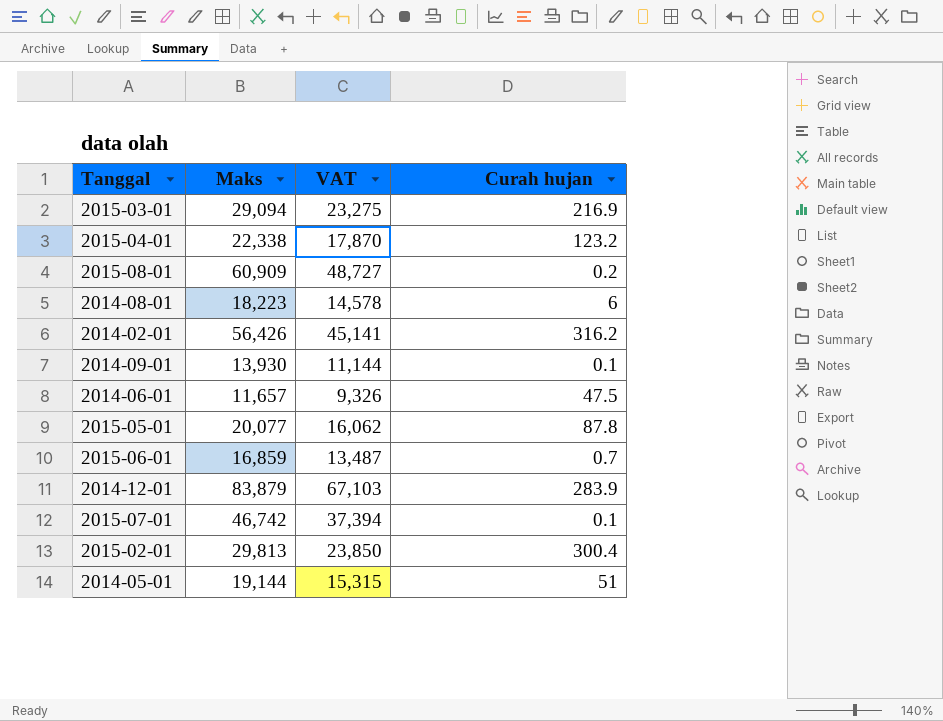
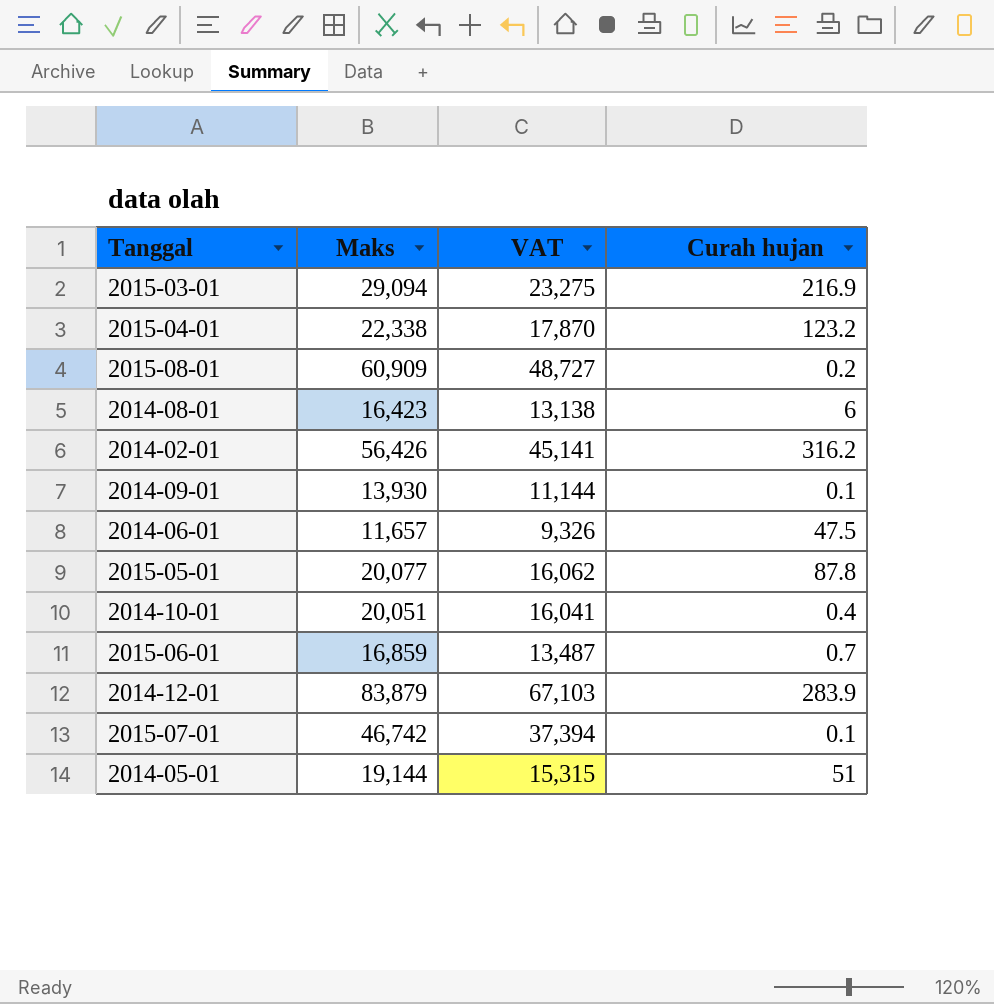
row 2015-02-01: 29,813 | 23,850 | 300.4 -> none
2014-08-01 | Maks: 18,223 -> 16,423
2014-08-01 | VAT: 14,578 -> 13,138
row 2014-10-01: none -> 20,051 | 16,041 | 0.4

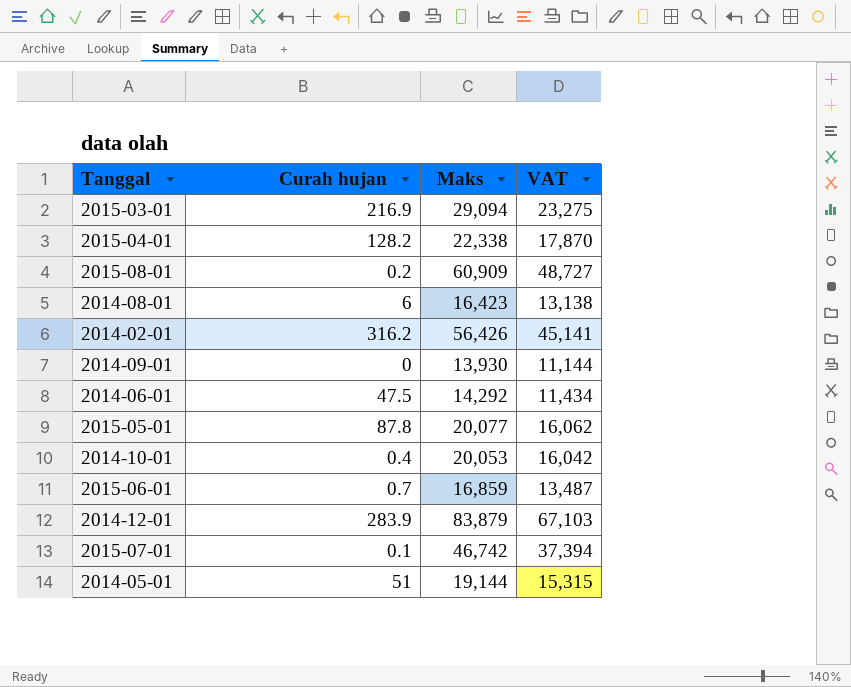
column Curah hujan | position: 4 -> 2
2015-04-01 | Curah hujan: 123.2 -> 128.2
2014-09-01 | Curah hujan: 0.1 -> 0
2014-06-01 | Maks: 11,657 -> 14,292
2014-06-01 | VAT: 9,326 -> 11,434
2014-10-01 | Maks: 20,051 -> 20,053
2014-10-01 | VAT: 16,041 -> 16,042

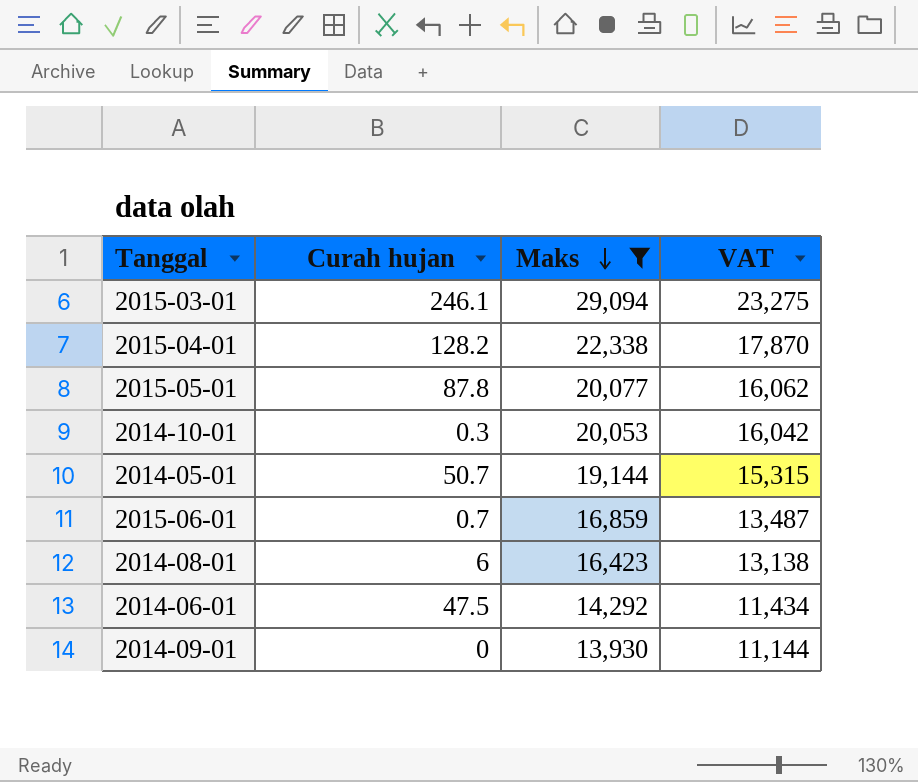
filter: none -> Maks <= 29,094
row order: none -> Maks descending
2015-03-01 | Curah hujan: 216.9 -> 246.1
2014-10-01 | Curah hujan: 0.4 -> 0.3
2014-05-01 | Curah hujan: 51 -> 50.7

